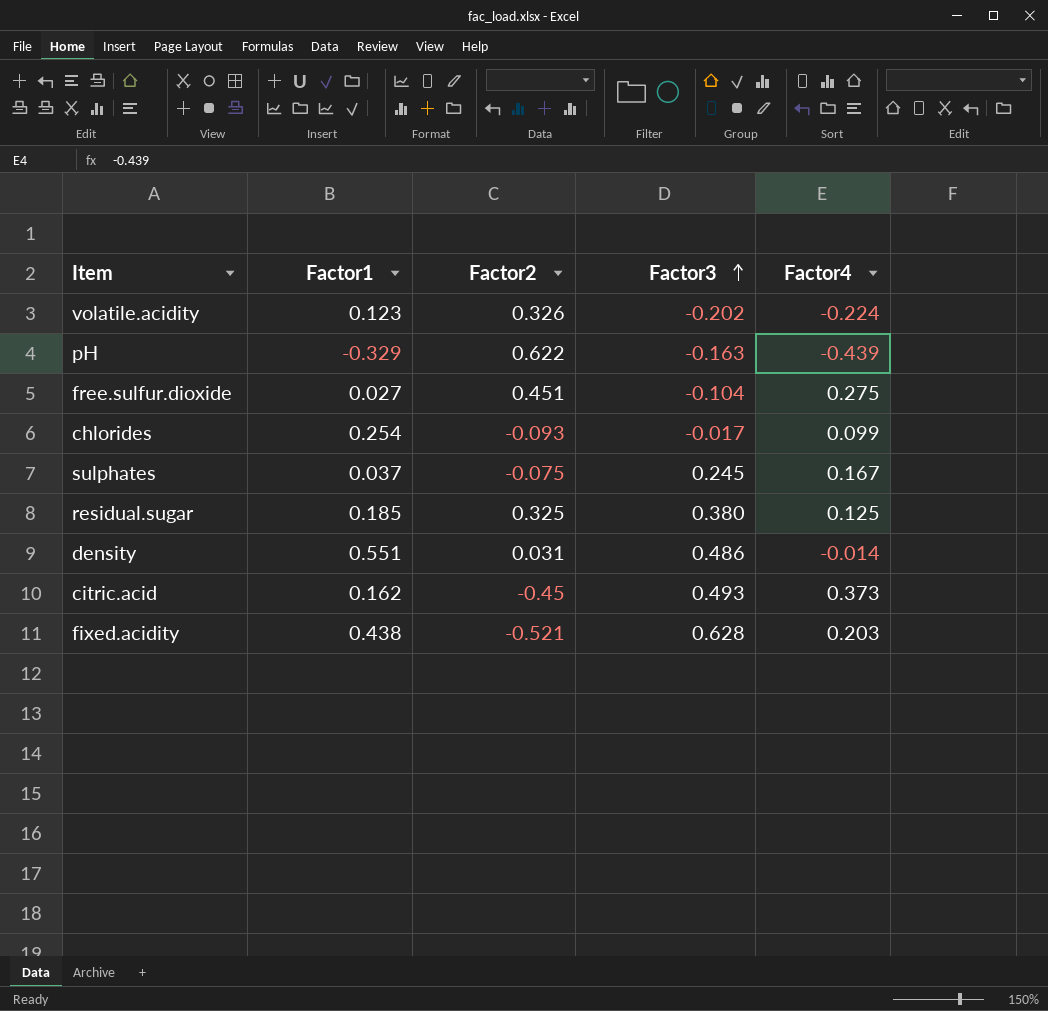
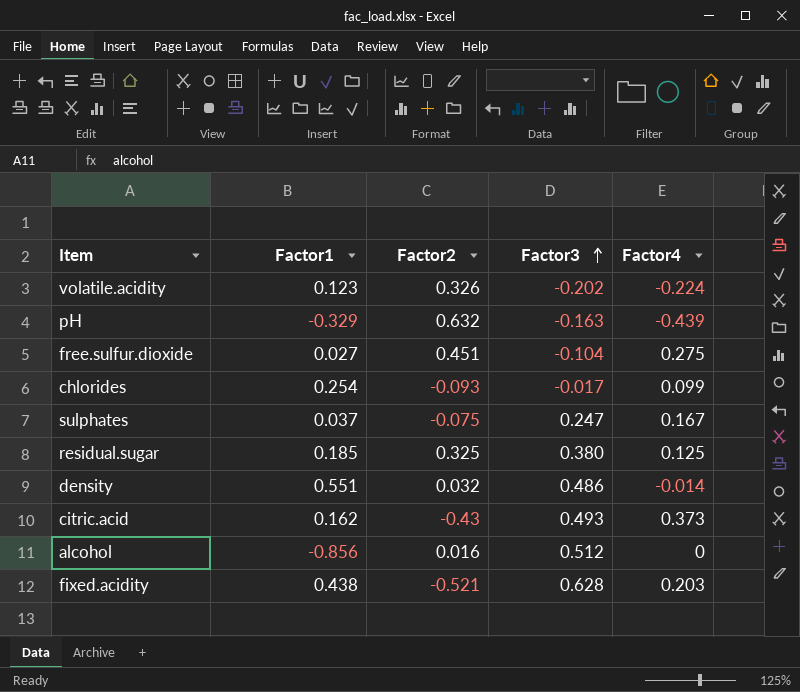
pH | Factor2: 0.622 -> 0.632
sulphates | Factor3: 0.245 -> 0.247
density | Factor2: 0.031 -> 0.032
citric.acid | Factor2: -0.45 -> -0.43
row alcohol: none -> -0.856 | 0.016 | 0.512 | 0

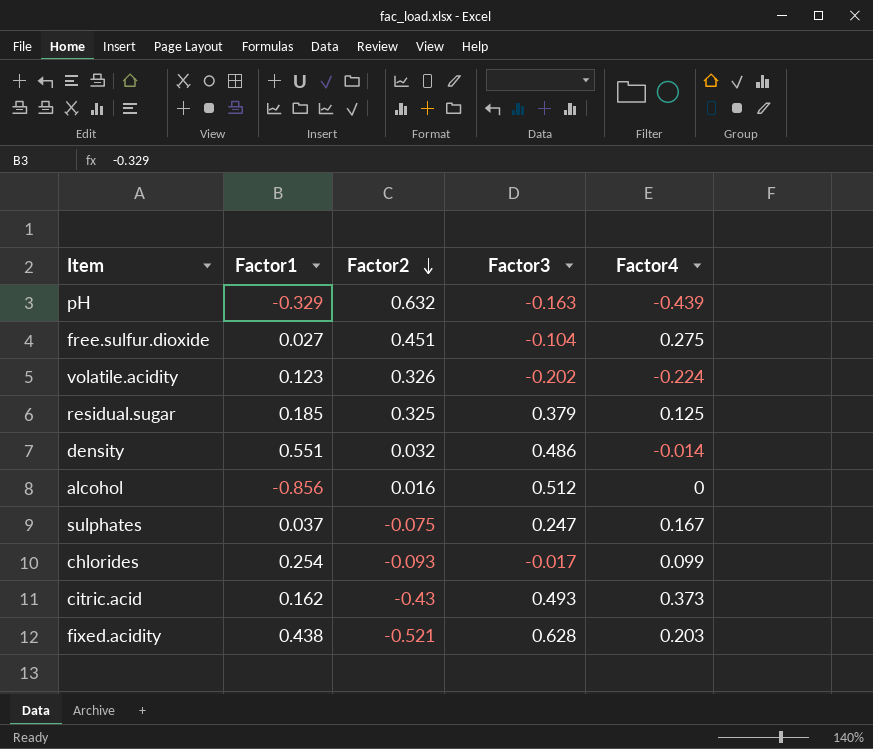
row order: Factor3 ascending -> Factor2 descending
residual.sugar | Factor3: 0.380 -> 0.379

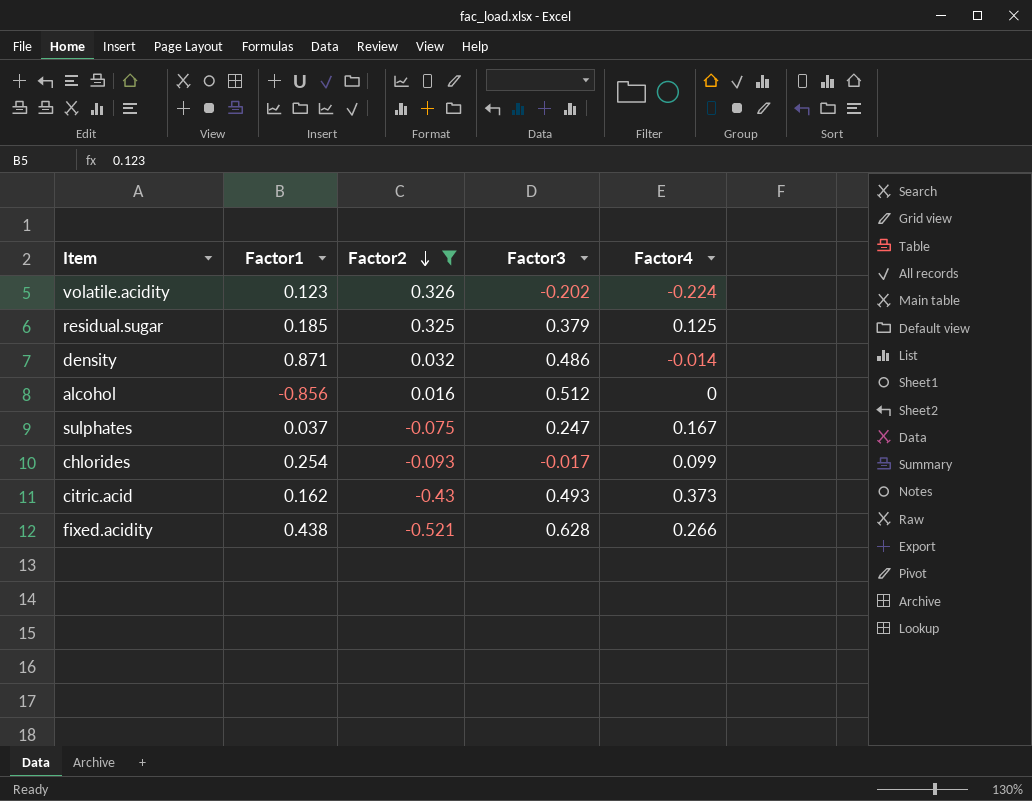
filter: none -> Factor2 <= 0.326
density | Factor1: 0.551 -> 0.871
fixed.acidity | Factor4: 0.203 -> 0.266

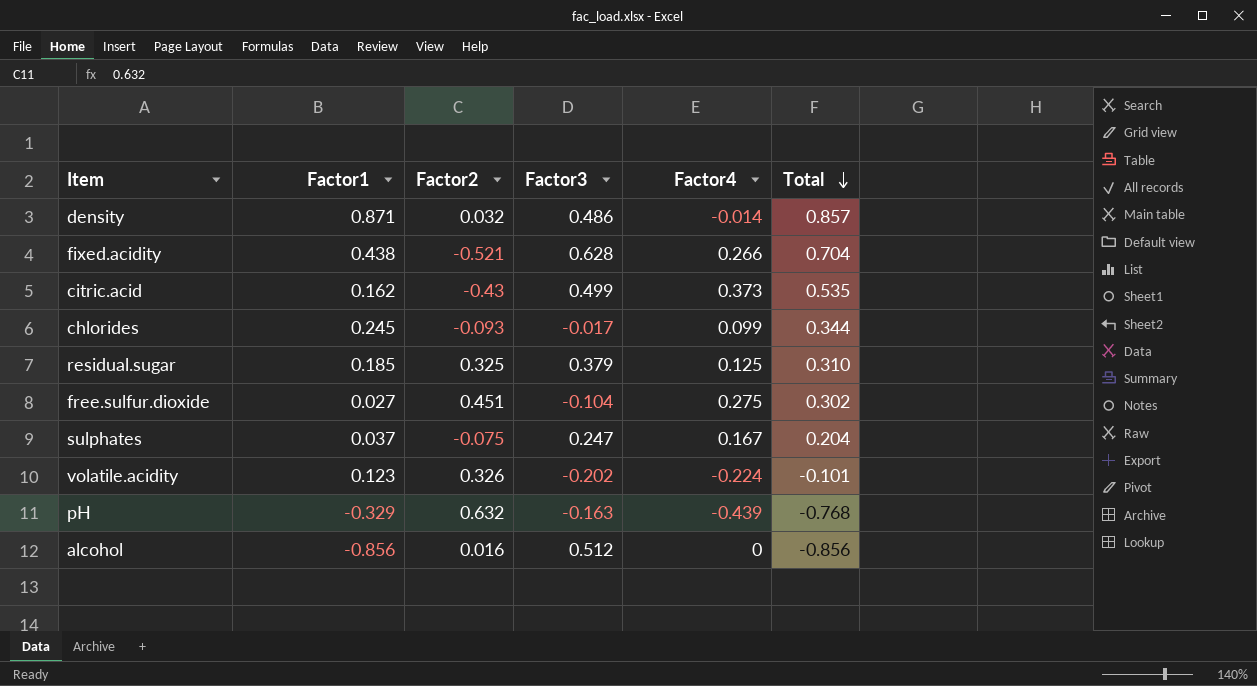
filter: Factor2 <= 0.326 -> none
row order: Factor2 descending -> Total descending
column Total | formula: none -> [Factor1] + [Factor4]
citric.acid | Factor3: 0.493 -> 0.499
chlorides | Factor1: 0.254 -> 0.245

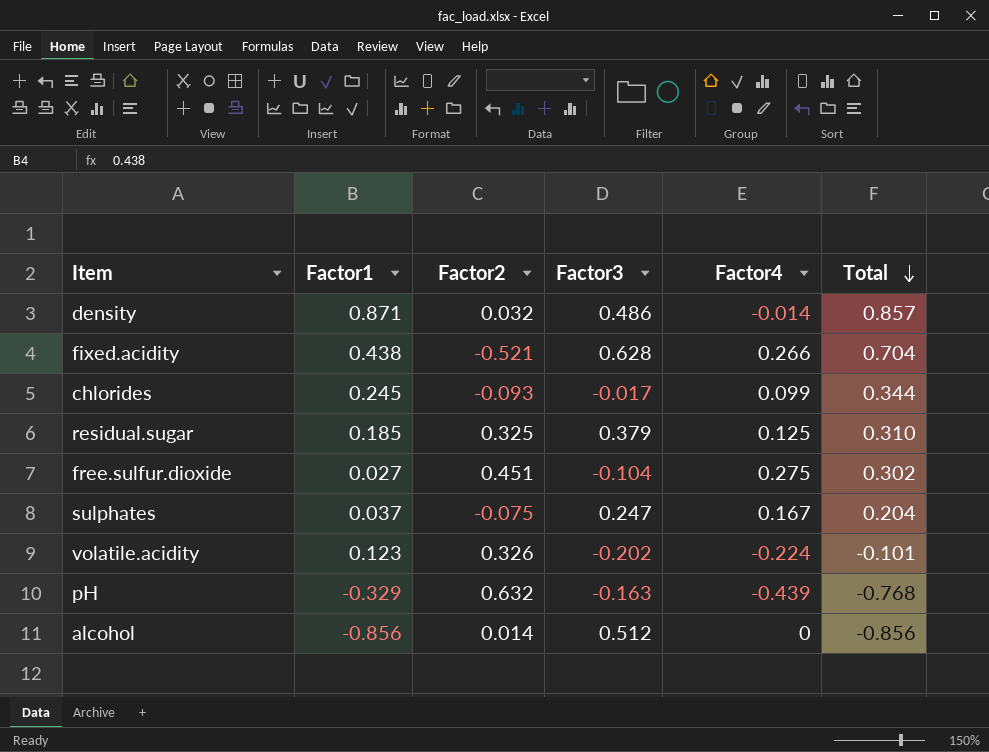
row citric.acid: 0.162 | -0.43 | 0.499 | 0.373 | 0.535 -> none
alcohol | Factor2: 0.016 -> 0.014

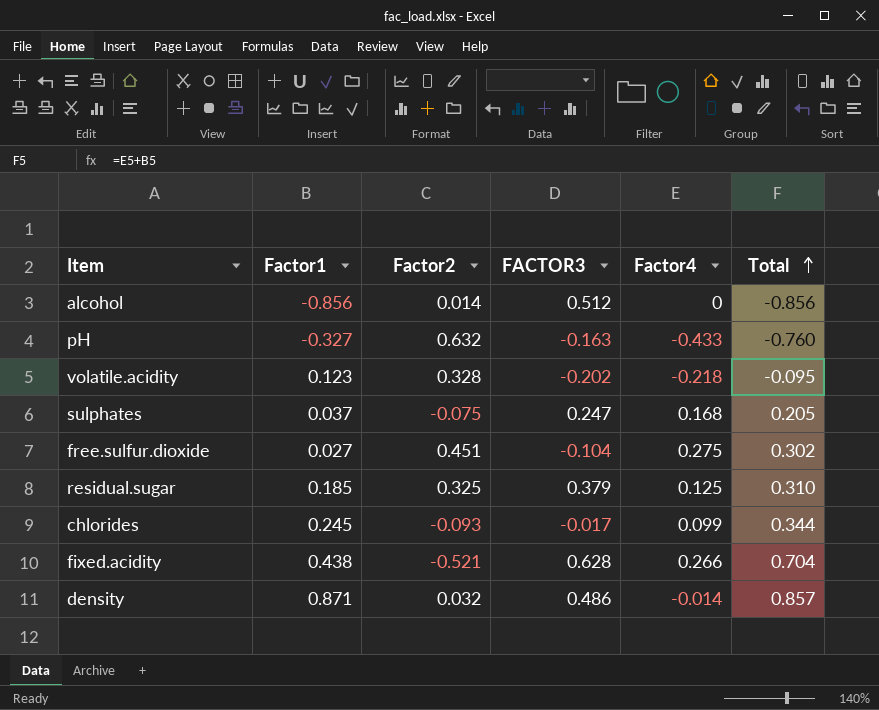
row order: Total descending -> Total ascending
column name: Factor3 -> FACTOR3
pH | Factor1: -0.329 -> -0.327
pH | Factor4: -0.439 -> -0.433
pH | Total: -0.768 -> -0.760
volatile.acidity | Factor2: 0.326 -> 0.328
volatile.acidity | Factor4: -0.224 -> -0.218
volatile.acidity | Total: -0.101 -> -0.095
sulphates | Factor4: 0.167 -> 0.168
sulphates | Total: 0.204 -> 0.205

